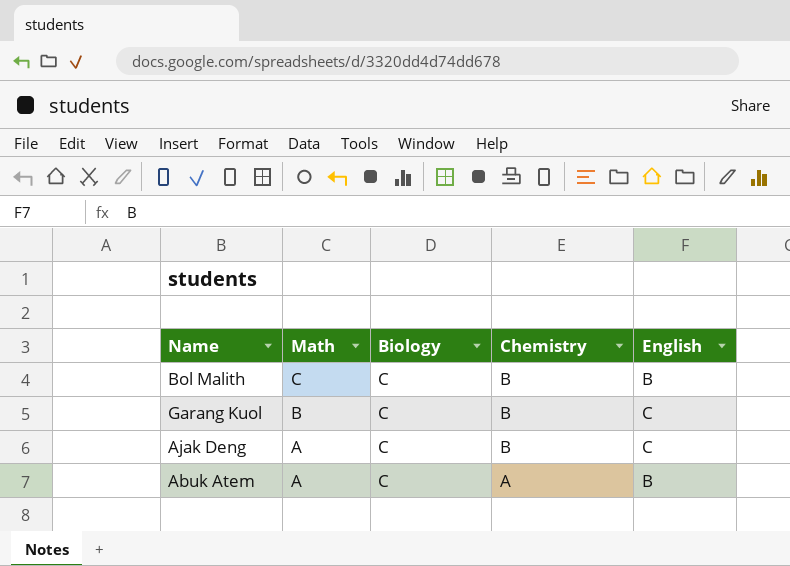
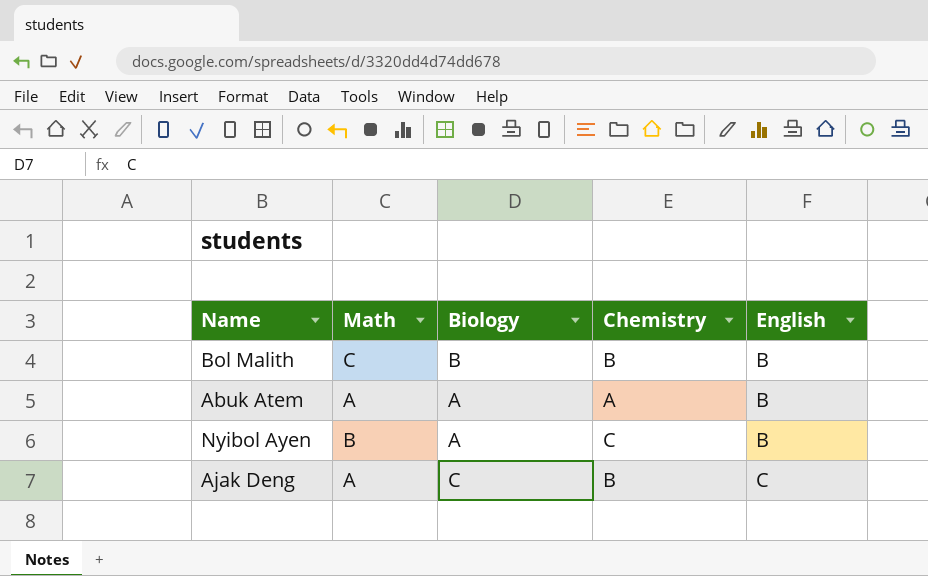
row order: Math descending -> English ascending
row Garang Kuol: B | C | B | C -> none
Bol Malith | Biology: C -> B
Abuk Atem | Biology: C -> A
row Nyibol Ayen: none -> B | A | C | B

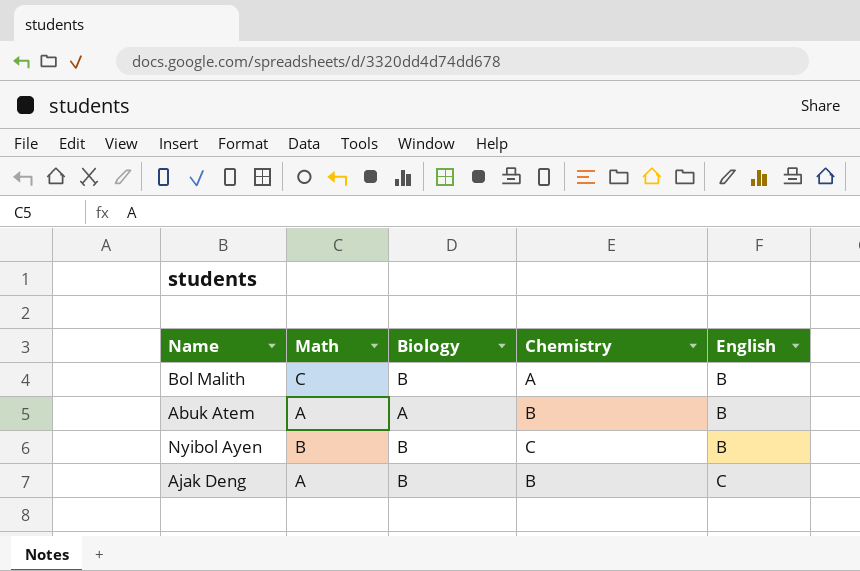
Bol Malith | Chemistry: B -> A
Abuk Atem | Chemistry: A -> B
Nyibol Ayen | Biology: A -> B
Ajak Deng | Biology: C -> B

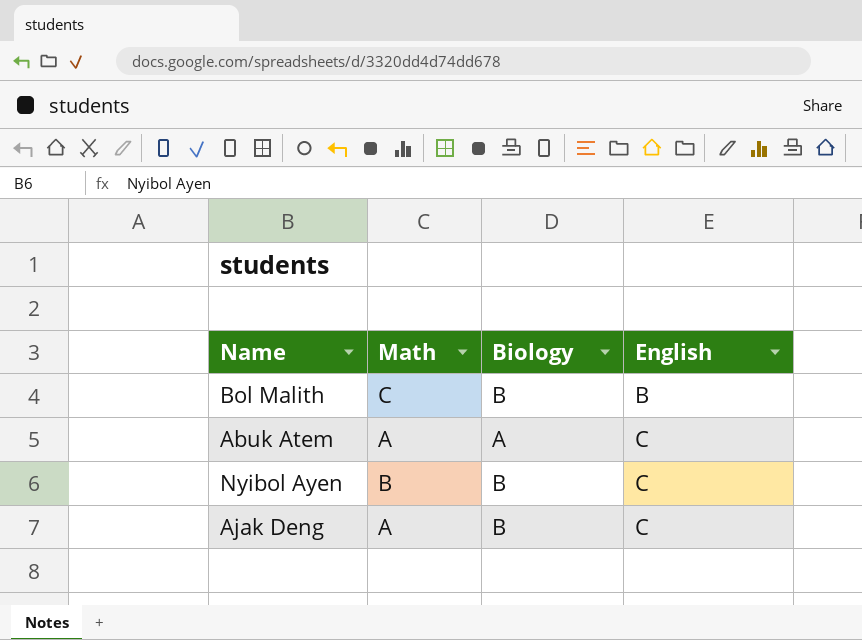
column Chemistry | position: 4 -> none
Abuk Atem | English: B -> C
Nyibol Ayen | English: B -> C

